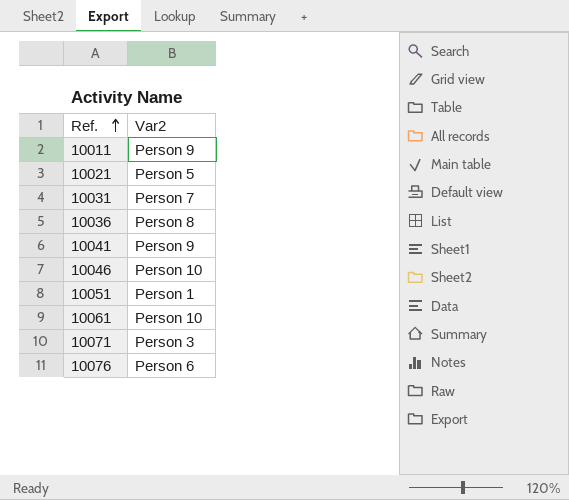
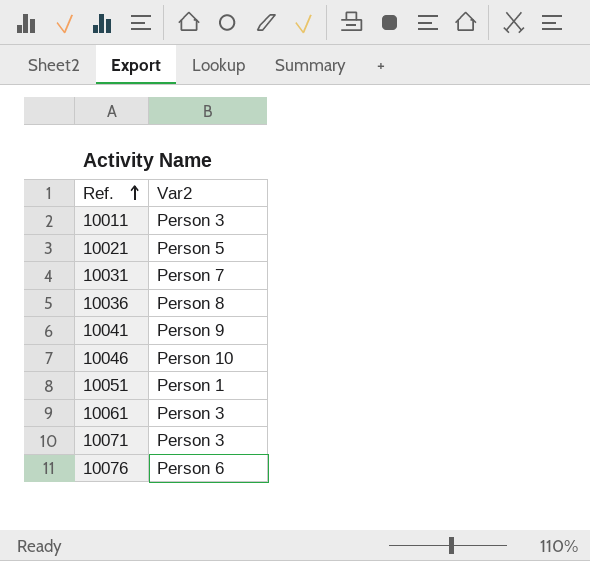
10011 | Var2: Person 9 -> Person 3
10061 | Var2: Person 10 -> Person 3

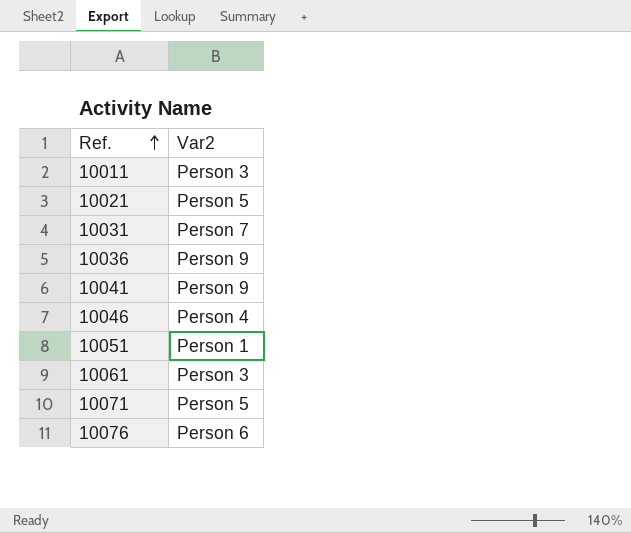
10036 | Var2: Person 8 -> Person 9
10046 | Var2: Person 10 -> Person 4
10071 | Var2: Person 3 -> Person 5

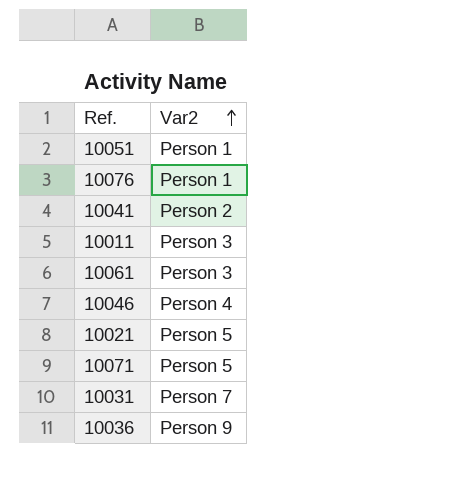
row order: Ref. ascending -> Var2 ascending
10076 | Var2: Person 6 -> Person 1
10041 | Var2: Person 9 -> Person 2

